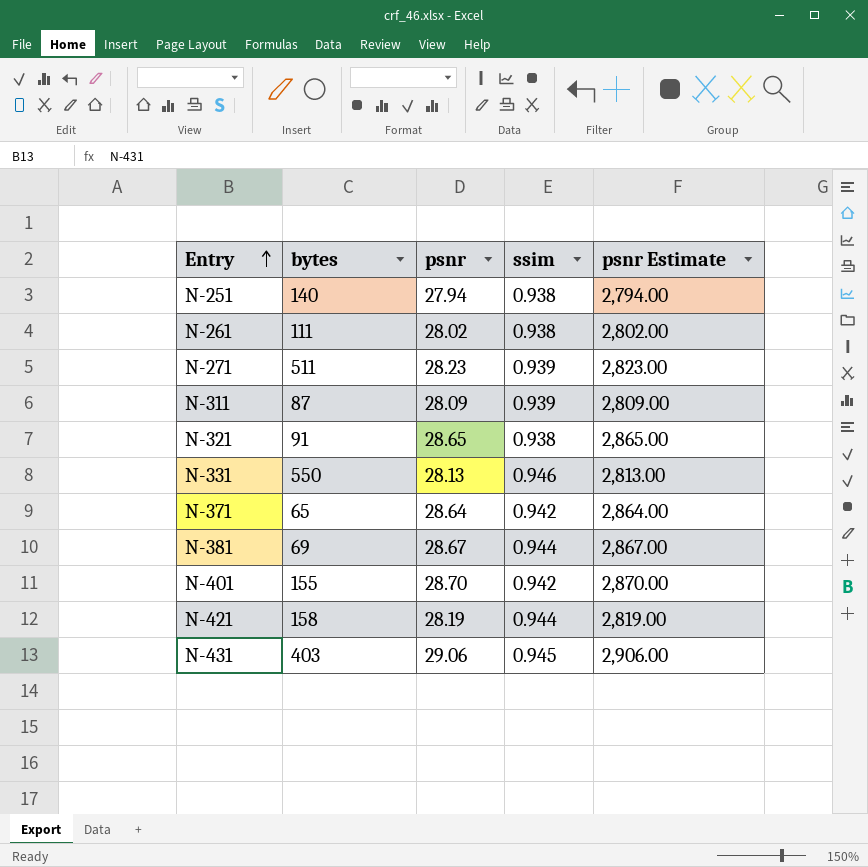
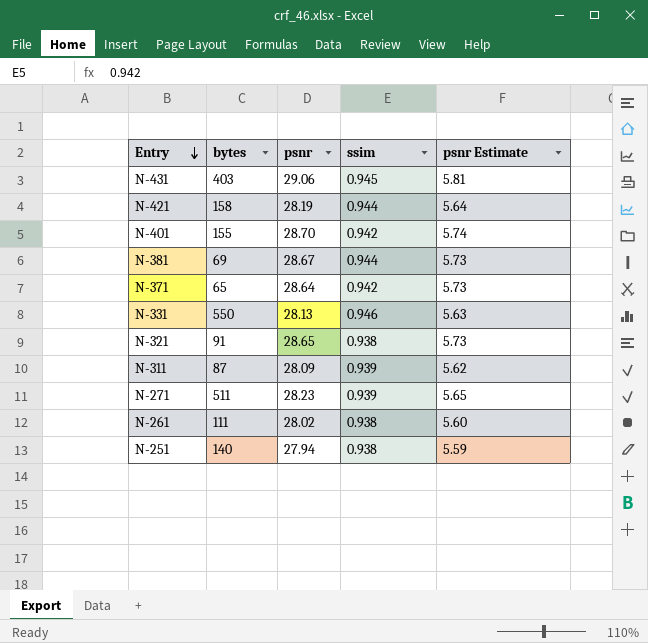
row order: Entry ascending -> Entry descending
column psnr Estimate | formula: [psnr] * 100 -> [psnr] * 0.2

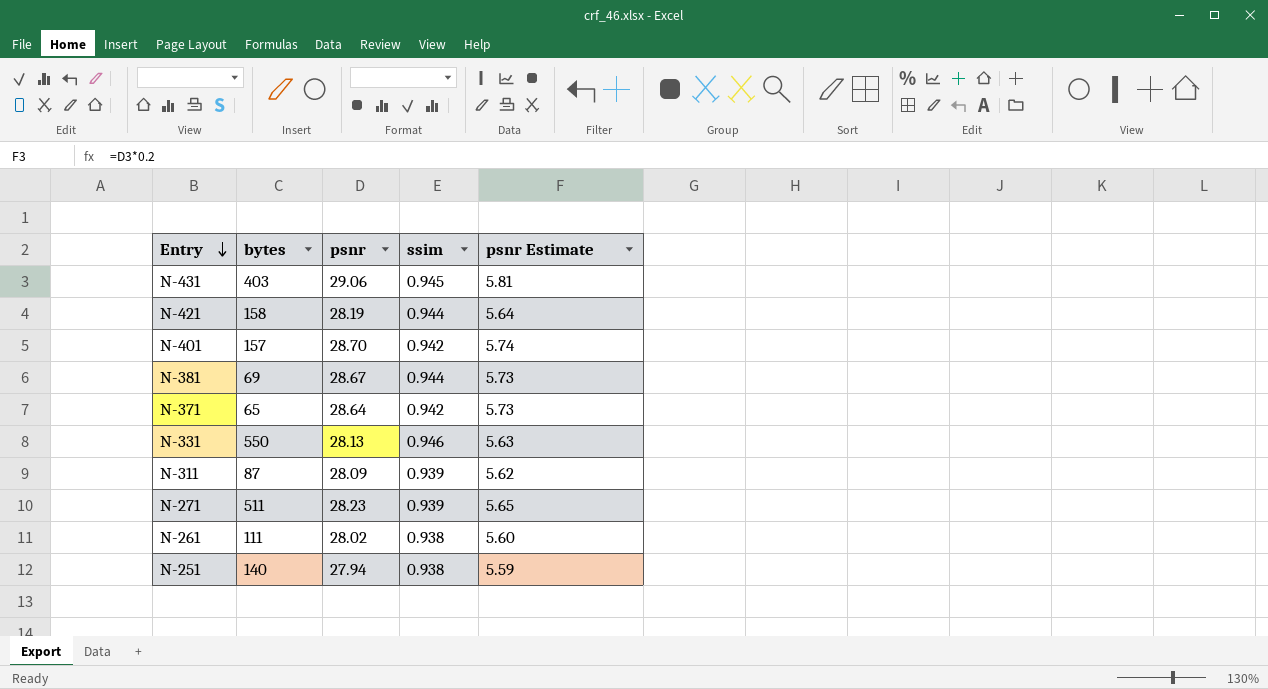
row N-321: 91 | 28.65 | 0.938 | 5.73 -> none
N-401 | bytes: 155 -> 157

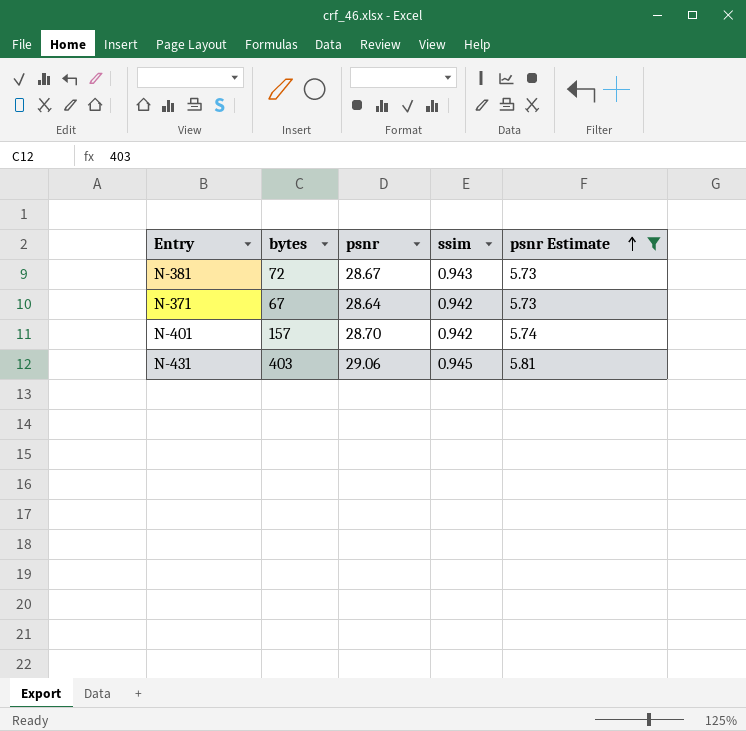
filter: none -> psnr Estimate >= 5.73
row order: Entry descending -> psnr Estimate ascending
N-381 | bytes: 69 -> 72
N-381 | ssim: 0.944 -> 0.943
N-371 | bytes: 65 -> 67

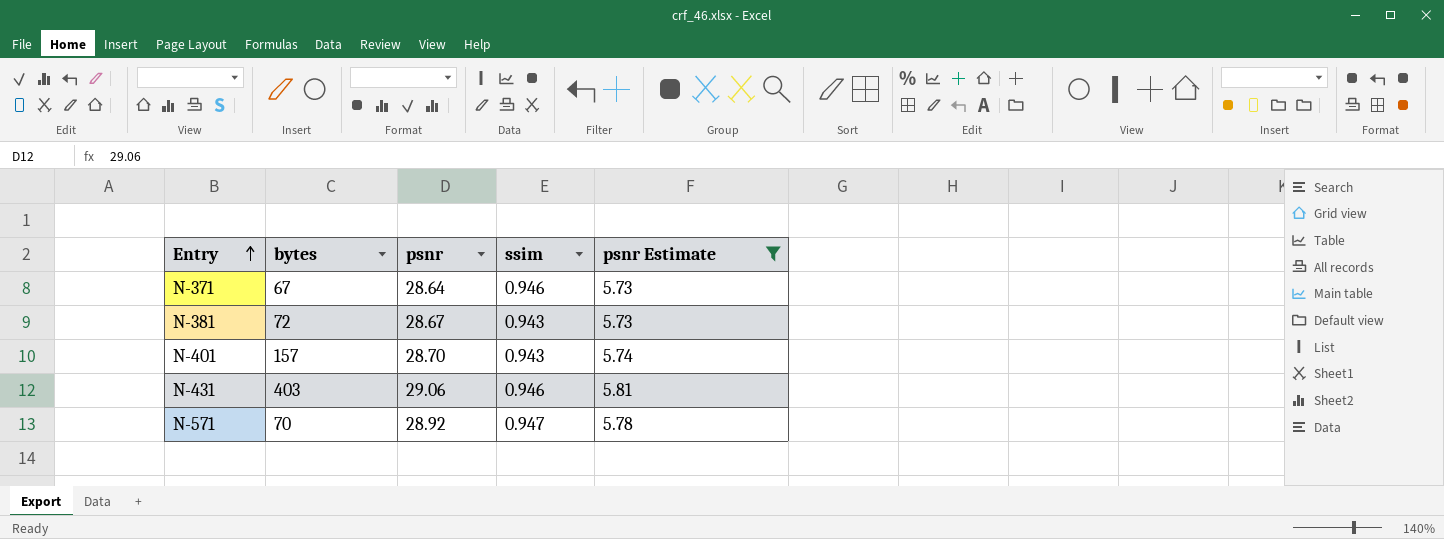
row order: psnr Estimate ascending -> Entry ascending
N-371 | ssim: 0.942 -> 0.946
N-401 | ssim: 0.942 -> 0.943
N-431 | ssim: 0.945 -> 0.946
row N-571: none -> 70 | 28.92 | 0.947 | 5.78

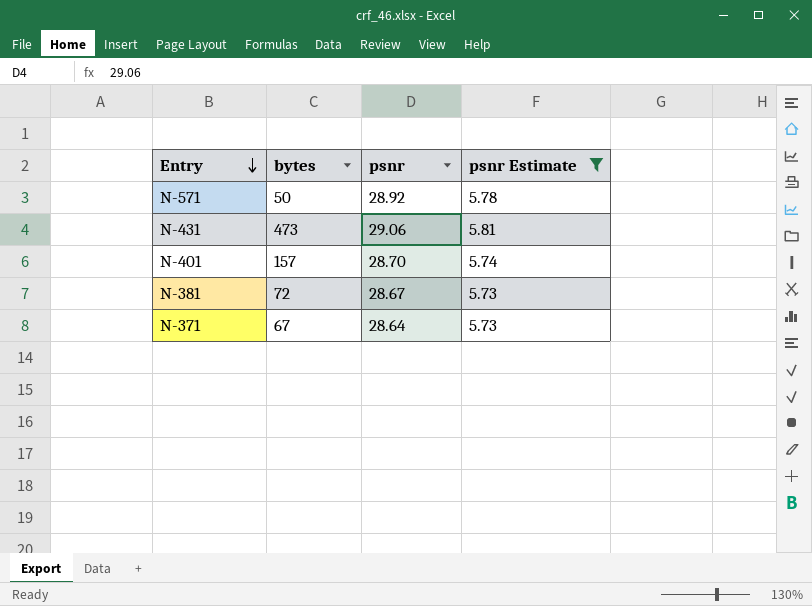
row order: Entry ascending -> Entry descending
column ssim | position: 4 -> none
N-571 | bytes: 70 -> 50
N-431 | bytes: 403 -> 473

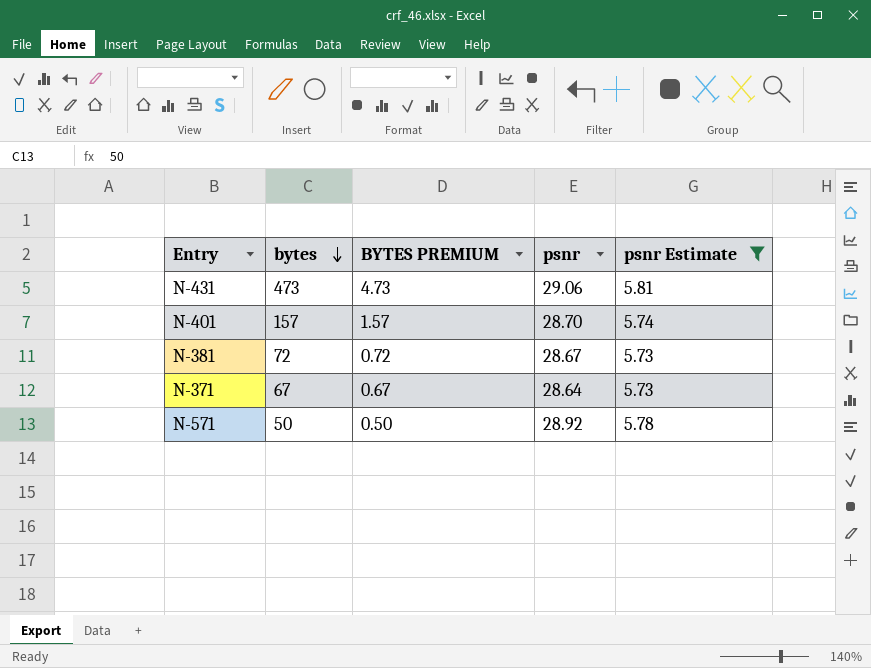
row order: Entry descending -> bytes descending
column BYTES PREMIUM | formula: none -> [bytes] * 0.01

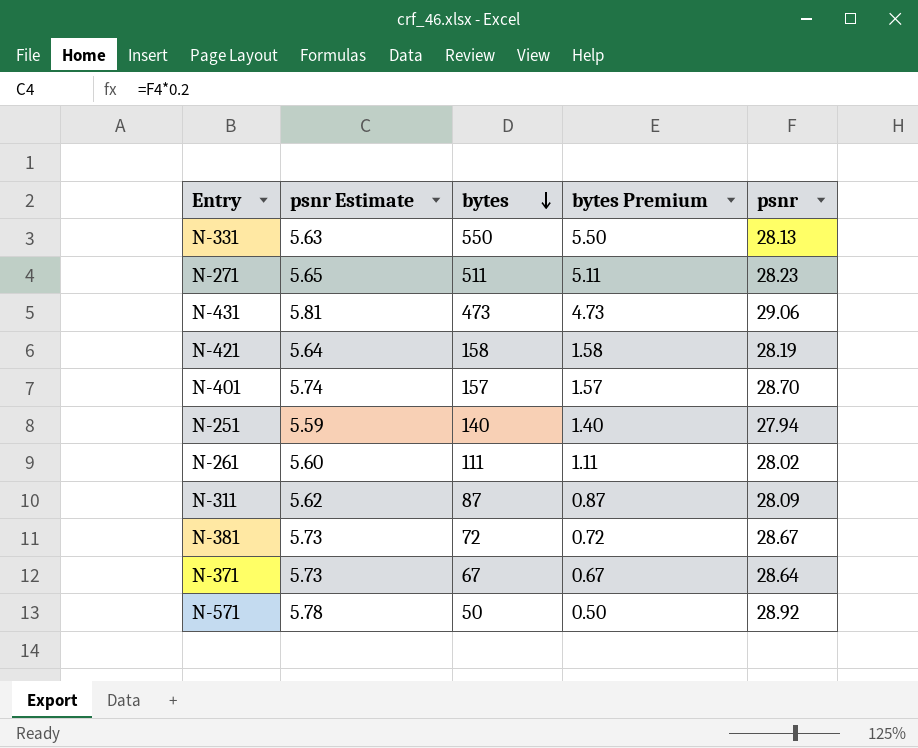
filter: psnr Estimate >= 5.73 -> none
column psnr Estimate | position: 5 -> 2
column name: BYTES PREMIUM -> bytes Premium

